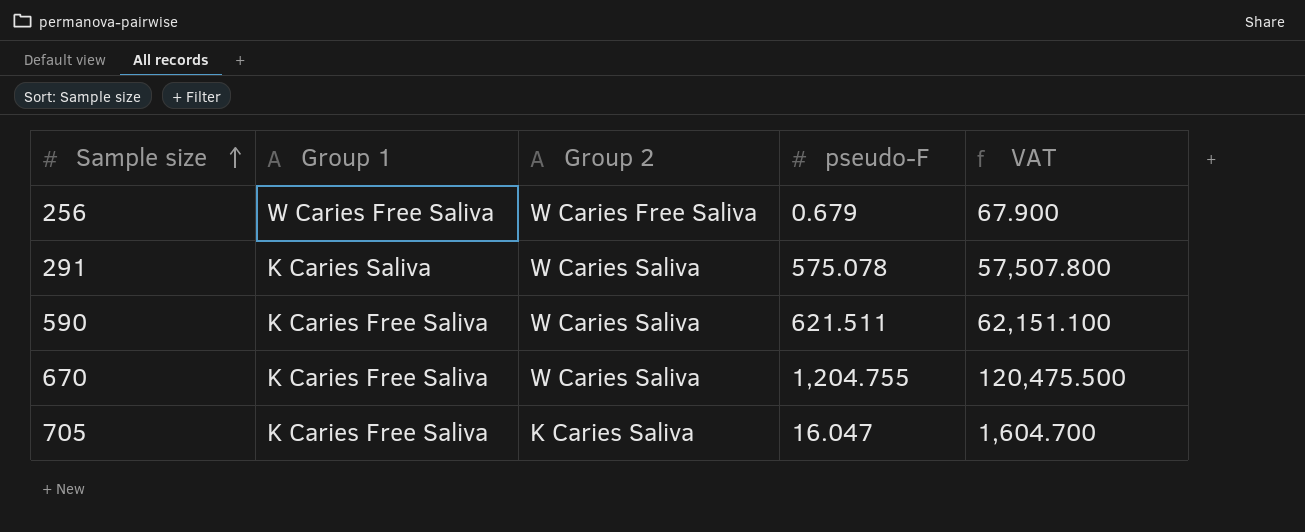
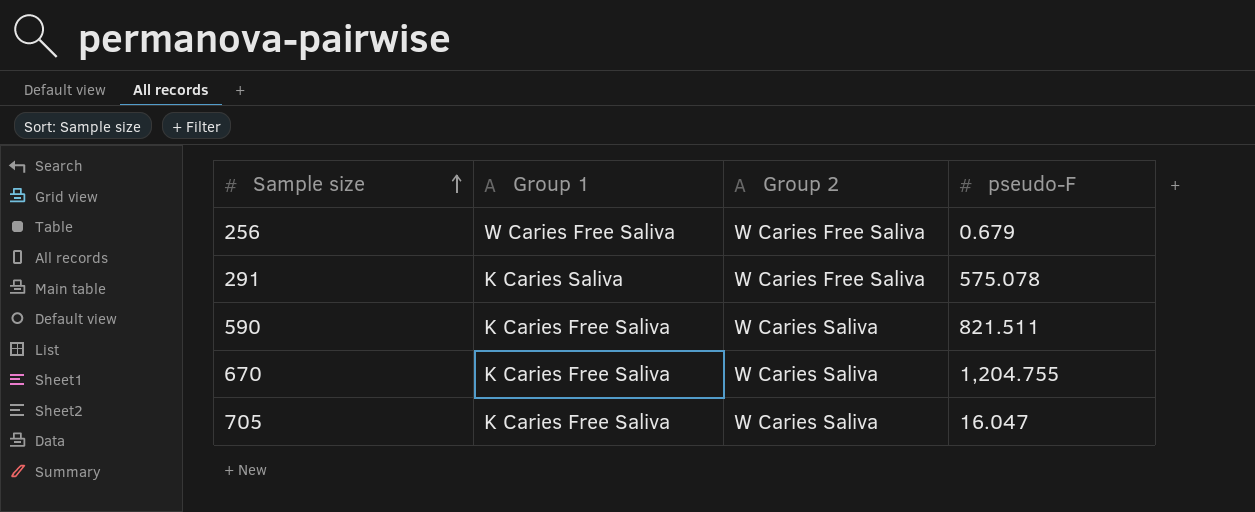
column VAT | formula: [pseudo-F] * 100 -> none
291 | Group 2: W Caries Saliva -> W Caries Free Saliva
590 | pseudo-F: 621.511 -> 821.511
705 | Group 2: K Caries Saliva -> W Caries Saliva

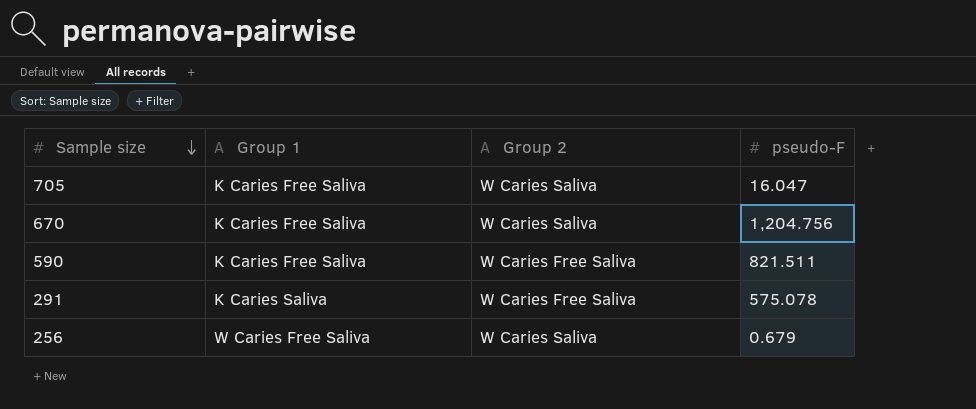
row order: Sample size ascending -> Sample size descending
670 | pseudo-F: 1,204.755 -> 1,204.756
590 | Group 2: W Caries Saliva -> W Caries Free Saliva
256 | Group 2: W Caries Free Saliva -> W Caries Saliva

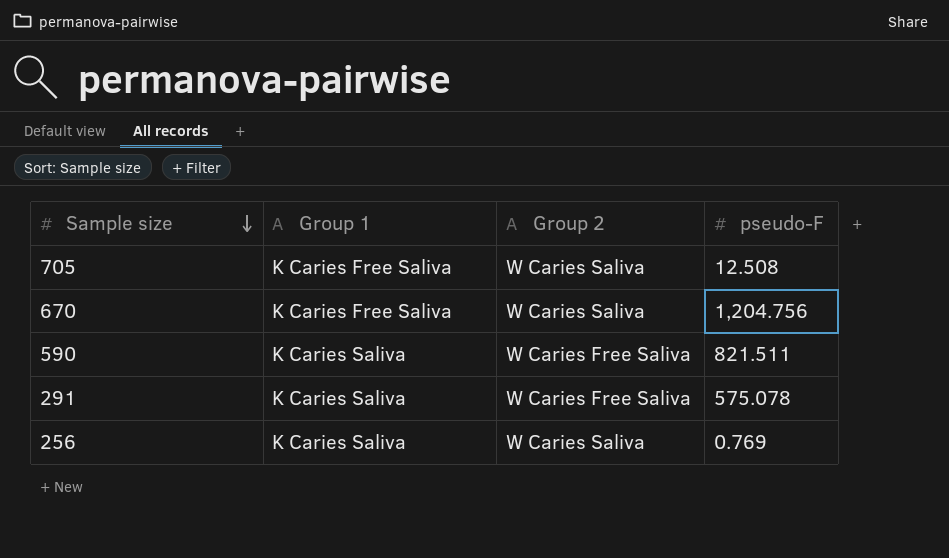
705 | pseudo-F: 16.047 -> 12.508
590 | Group 1: K Caries Free Saliva -> K Caries Saliva
256 | Group 1: W Caries Free Saliva -> K Caries Saliva
256 | pseudo-F: 0.679 -> 0.769

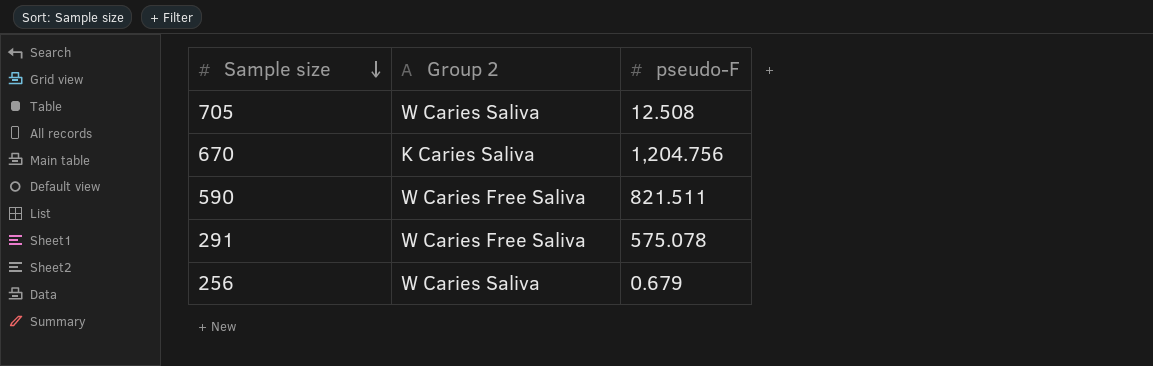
column Group 1 | position: 2 -> none
670 | Group 2: W Caries Saliva -> K Caries Saliva
256 | pseudo-F: 0.769 -> 0.679

